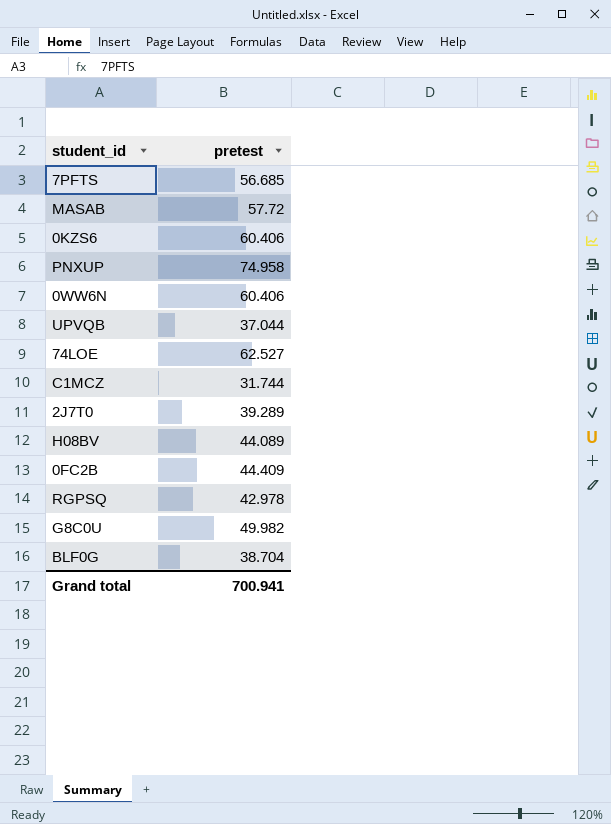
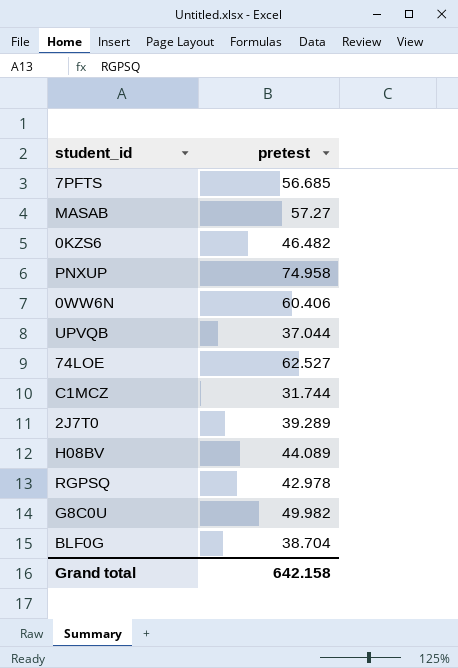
row 0FC2B: 44.409 -> none
MASAB | pretest: 57.72 -> 57.27
0KZS6 | pretest: 60.406 -> 46.482
Grand total | pretest: 700.941 -> 642.158

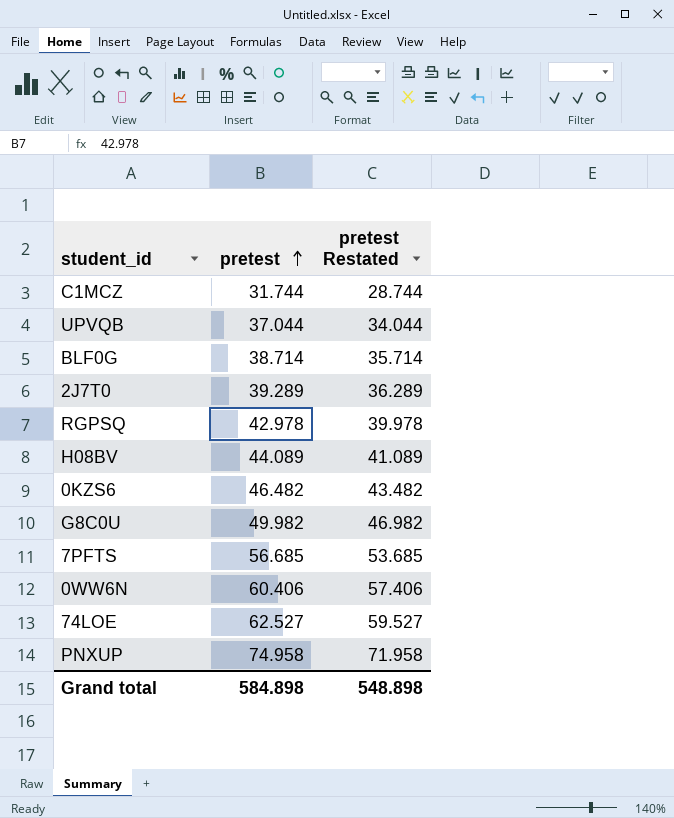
row order: none -> pretest ascending
column pretest Restated | formula: none -> [pretest] - 3
row MASAB: 57.27 -> none
BLF0G | pretest: 38.704 -> 38.714
Grand total | pretest: 642.158 -> 584.898

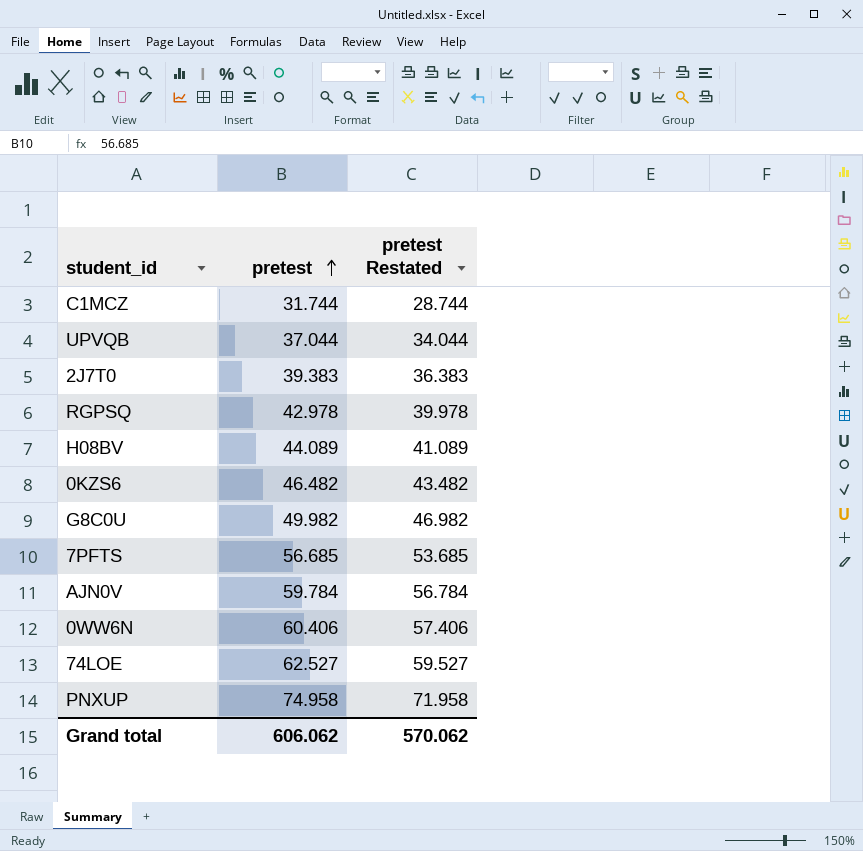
row BLF0G: 38.714 | 35.714 -> none
2J7T0 | pretest: 39.289 -> 39.383
2J7T0 | pretest Restated: 36.289 -> 36.383
row AJN0V: none -> 59.784 | 56.784
Grand total | pretest: 584.898 -> 606.062
Grand total | pretest Restated: 548.898 -> 570.062

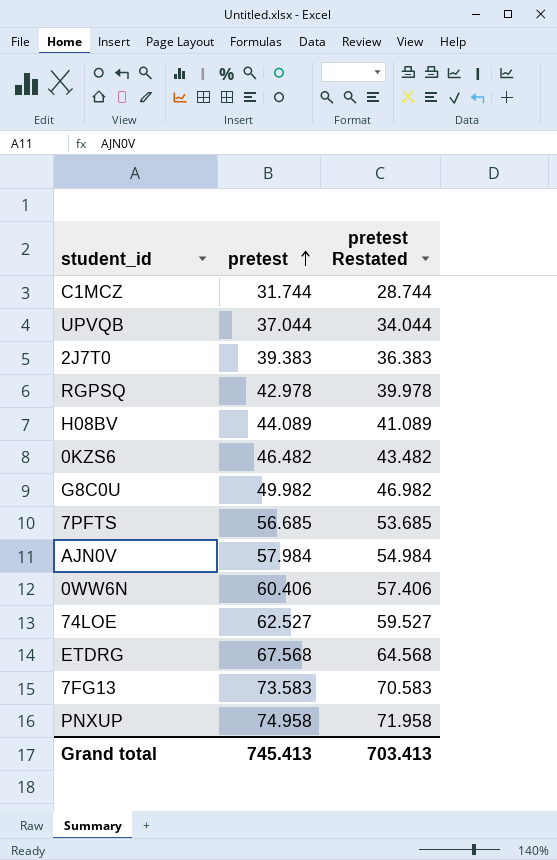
AJN0V | pretest: 59.784 -> 57.984
AJN0V | pretest Restated: 56.784 -> 54.984
row ETDRG: none -> 67.568 | 64.568
row 7FG13: none -> 73.583 | 70.583
Grand total | pretest: 606.062 -> 745.413
Grand total | pretest Restated: 570.062 -> 703.413

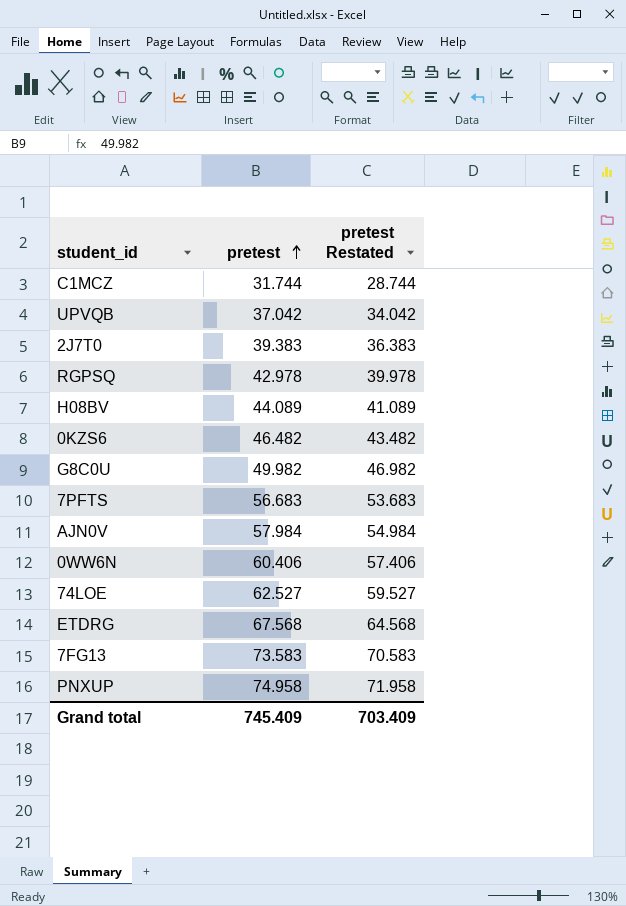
UPVQB | pretest: 37.044 -> 37.042
UPVQB | pretest Restated: 34.044 -> 34.042
7PFTS | pretest: 56.685 -> 56.683
7PFTS | pretest Restated: 53.685 -> 53.683
Grand total | pretest: 745.413 -> 745.409
Grand total | pretest Restated: 703.413 -> 703.409

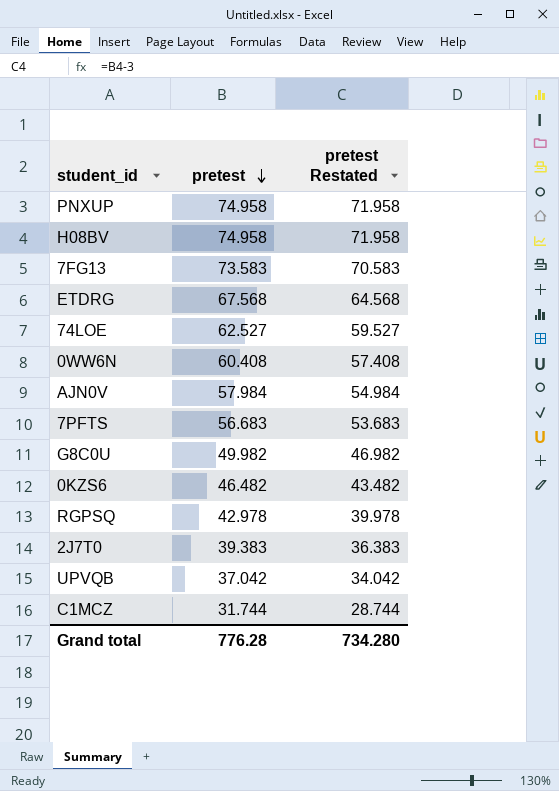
row order: pretest ascending -> pretest descending
H08BV | pretest: 44.089 -> 74.958
H08BV | pretest Restated: 41.089 -> 71.958
0WW6N | pretest: 60.406 -> 60.408
0WW6N | pretest Restated: 57.406 -> 57.408
Grand total | pretest: 745.409 -> 776.28
Grand total | pretest Restated: 703.409 -> 734.280

